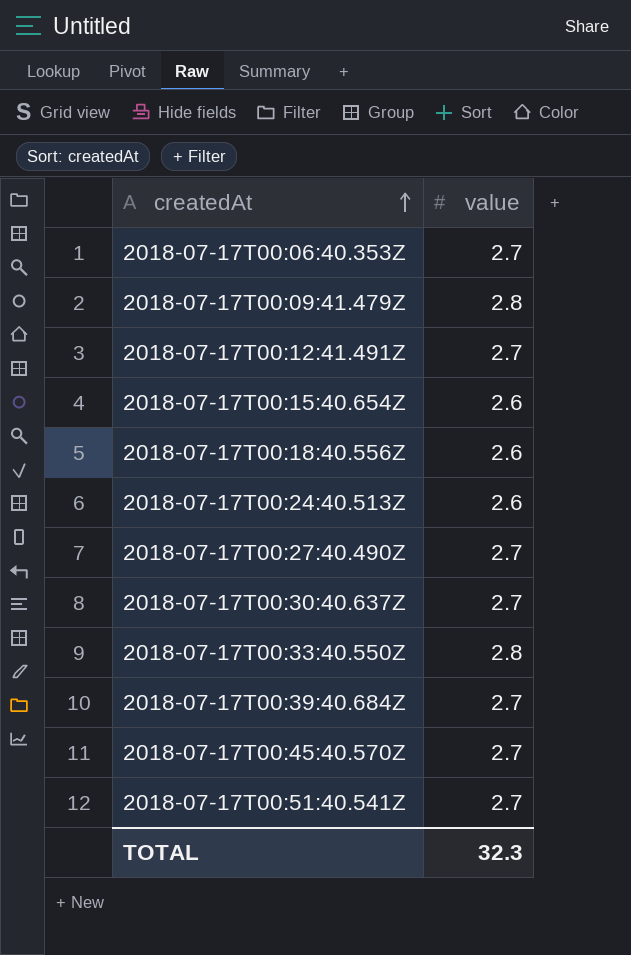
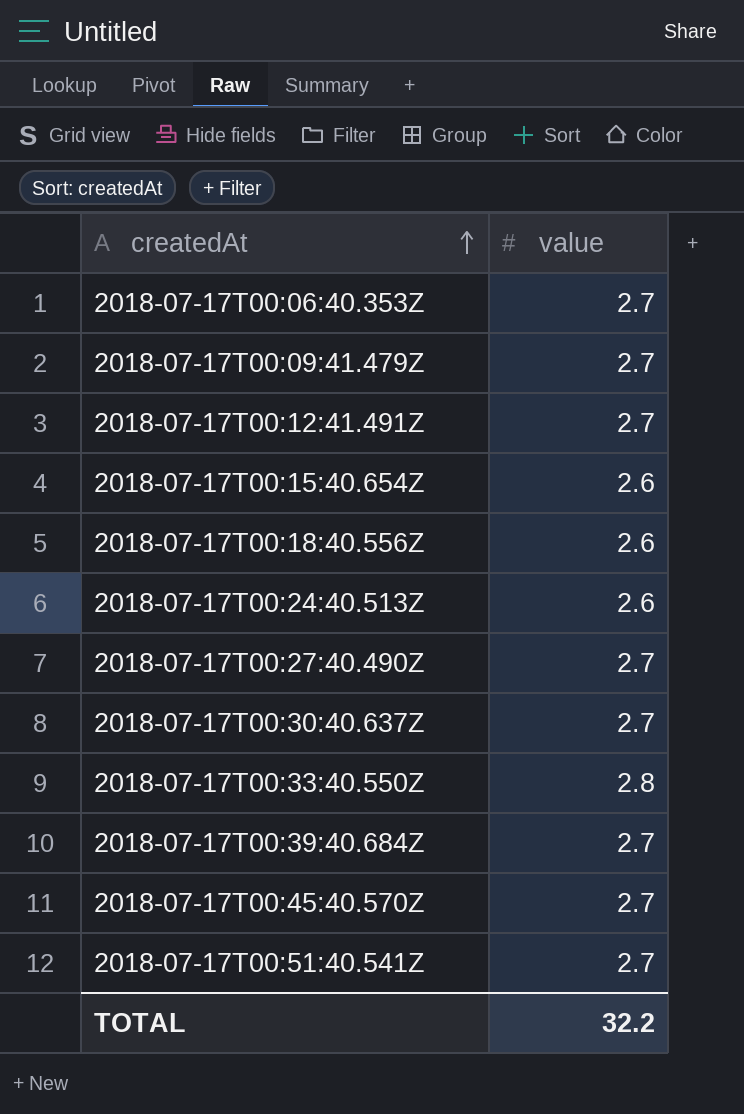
2018-07-17T00:09:41.479Z | value: 2.8 -> 2.7
TOTAL | value: 32.3 -> 32.2

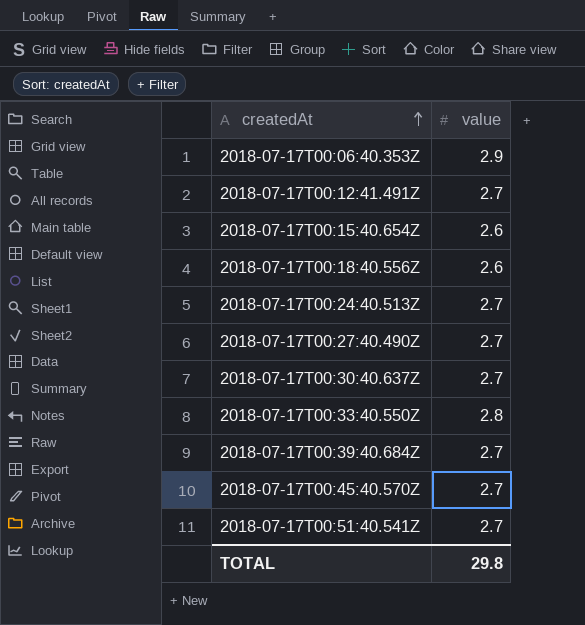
row 2018-07-17T00:09:41.479Z: 2.7 -> none
2018-07-17T00:06:40.353Z | value: 2.7 -> 2.9
2018-07-17T00:24:40.513Z | value: 2.6 -> 2.7
TOTAL | value: 32.2 -> 29.8

